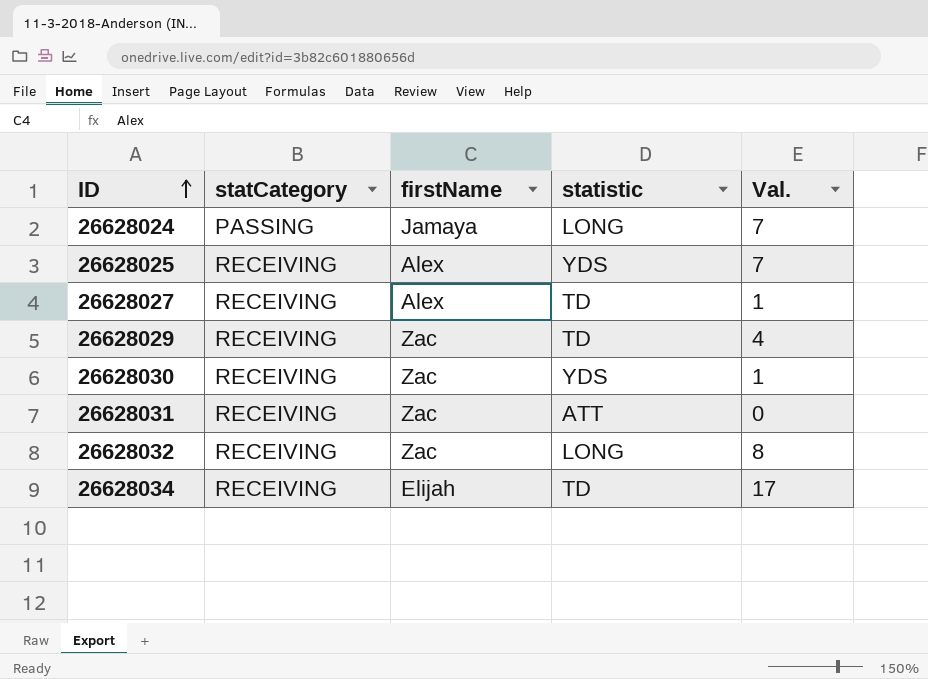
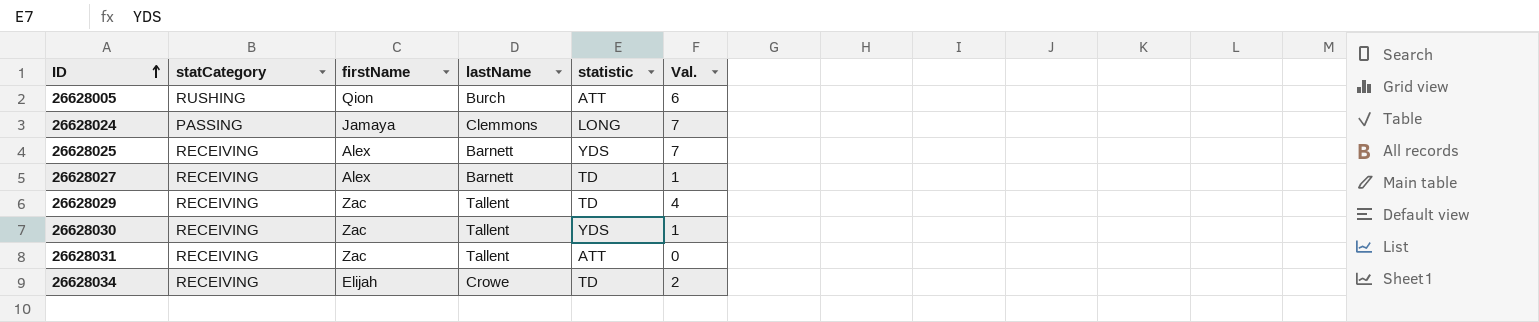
column lastName | position: none -> 4
row 26628032: RECEIVING | Zac | LONG | 8 -> none
row 26628005: none -> RUSHING | Qion | Burch | ATT | 6
26628034 | Val.: 17 -> 2

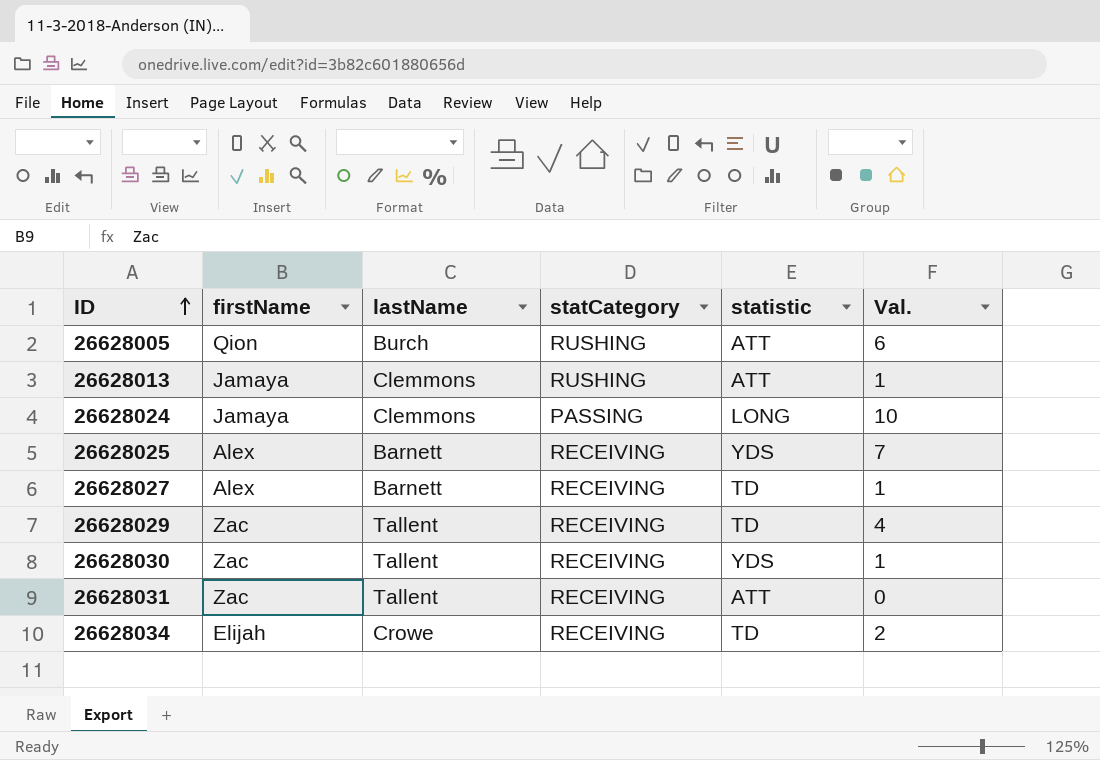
column statCategory | position: 2 -> 4
row 26628013: none -> Jamaya | Clemmons | RUSHING | ATT | 1
26628024 | Val.: 7 -> 10

